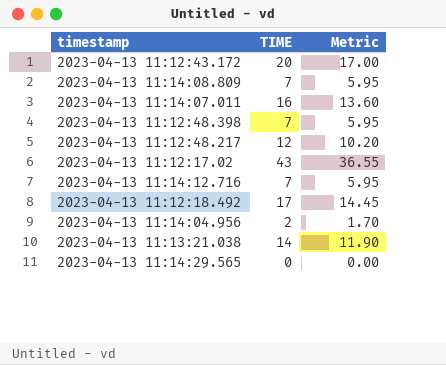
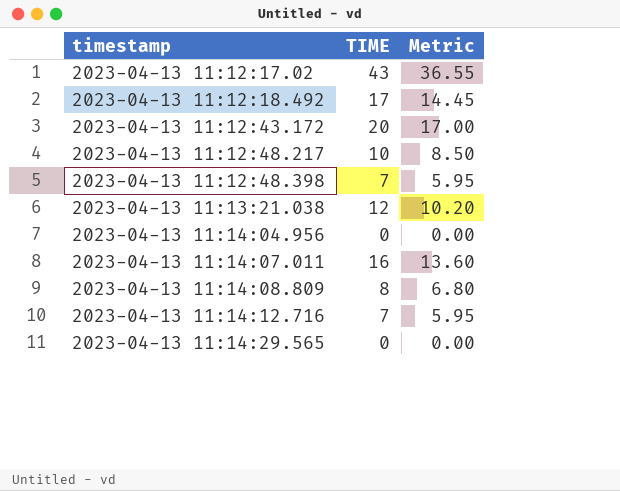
row order: none -> timestamp ascending
2023-04-13 11:12:48.217 | TIME: 12 -> 10
2023-04-13 11:12:48.217 | Metric: 10.20 -> 8.50
2023-04-13 11:13:21.038 | TIME: 14 -> 12
2023-04-13 11:13:21.038 | Metric: 11.90 -> 10.20
2023-04-13 11:14:04.956 | TIME: 2 -> 0
2023-04-13 11:14:04.956 | Metric: 1.70 -> 0.00
2023-04-13 11:14:08.809 | TIME: 7 -> 8
2023-04-13 11:14:08.809 | Metric: 5.95 -> 6.80

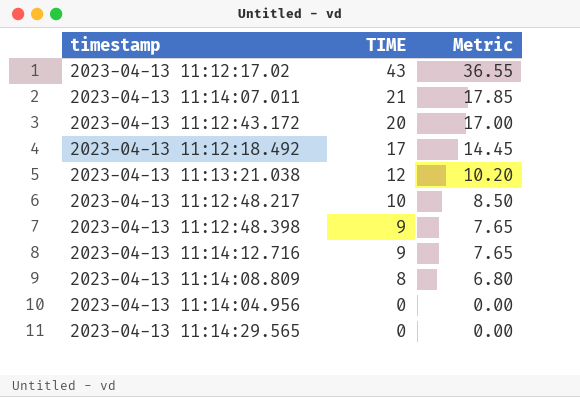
row order: timestamp ascending -> TIME descending
2023-04-13 11:14:07.011 | TIME: 16 -> 21
2023-04-13 11:14:07.011 | Metric: 13.60 -> 17.85
2023-04-13 11:12:48.398 | TIME: 7 -> 9
2023-04-13 11:12:48.398 | Metric: 5.95 -> 7.65
2023-04-13 11:14:12.716 | TIME: 7 -> 9
2023-04-13 11:14:12.716 | Metric: 5.95 -> 7.65

